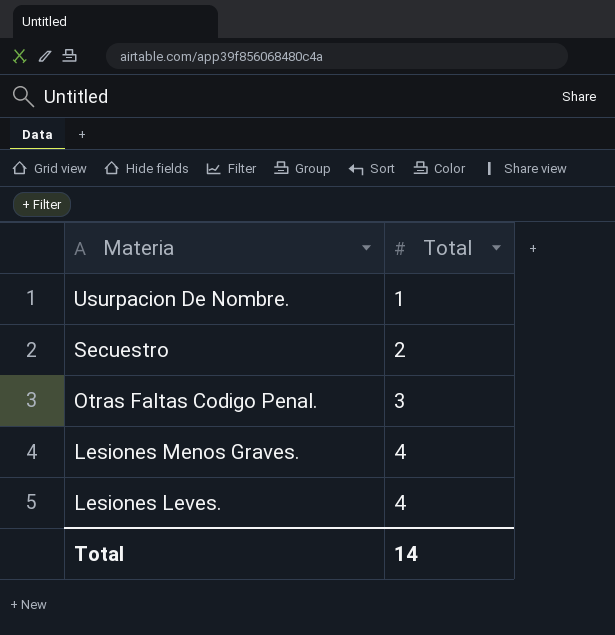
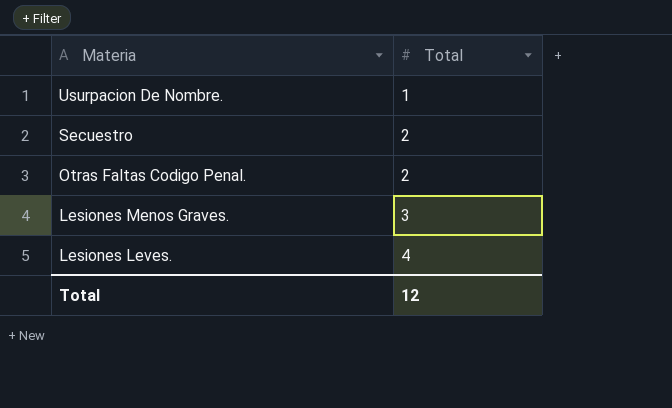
Otras Faltas Codigo Penal. | Total: 3 -> 2
Lesiones Menos Graves. | Total: 4 -> 3
Total | Total: 14 -> 12

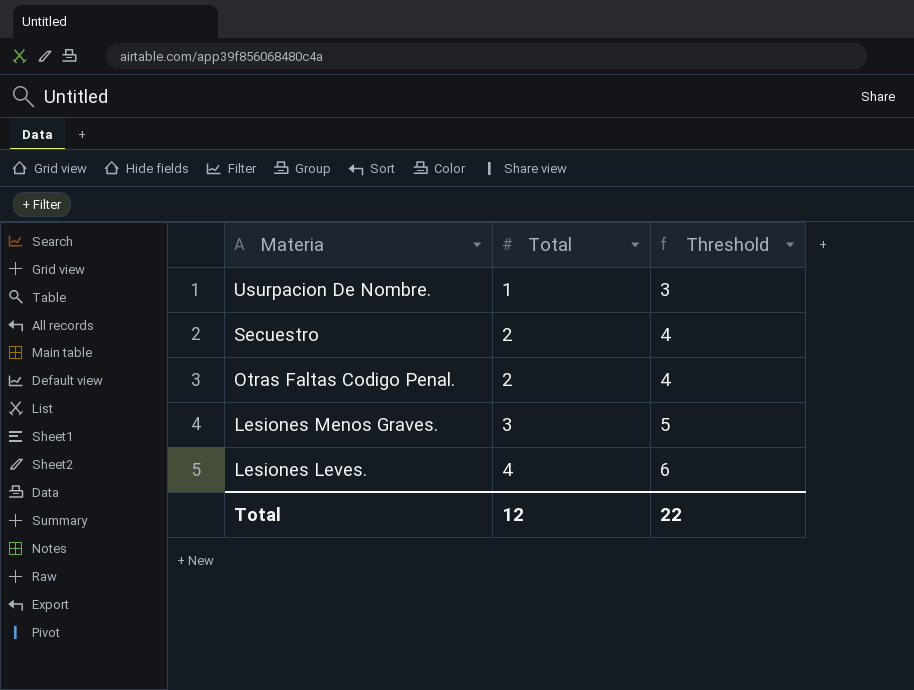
column Threshold | formula: none -> [Total] + 2

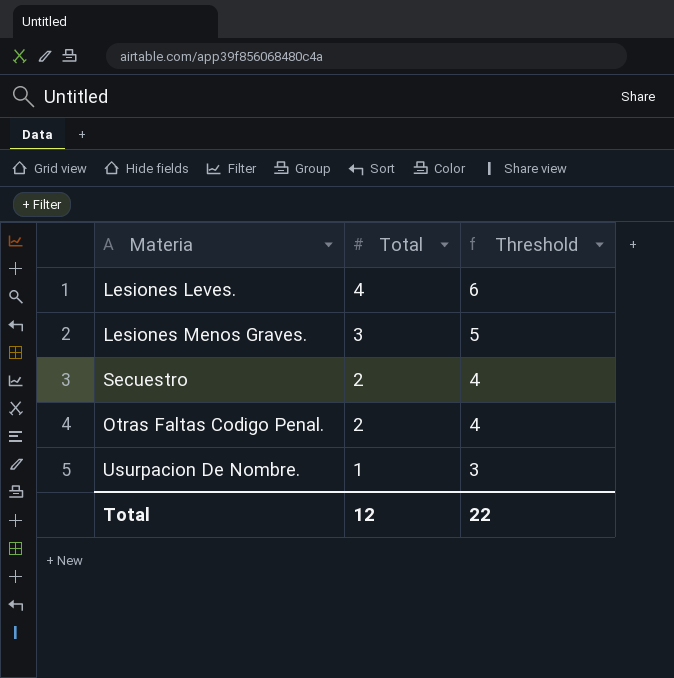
row order: Materia descending -> Total descending

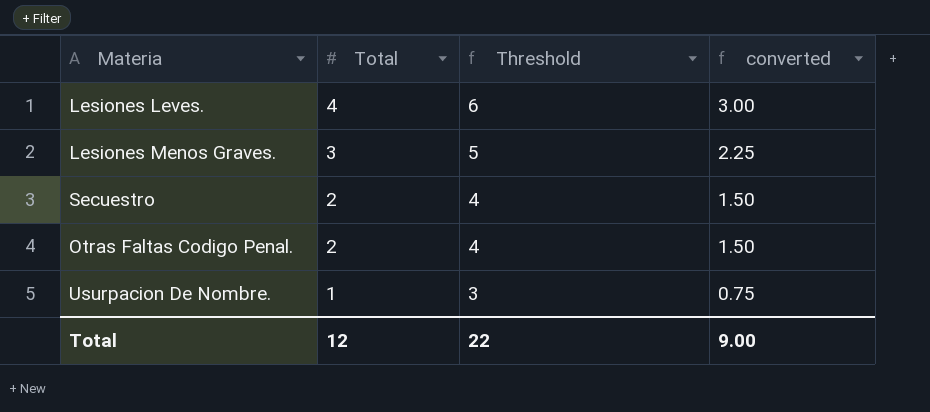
column converted | formula: none -> [Total] * 0.75

